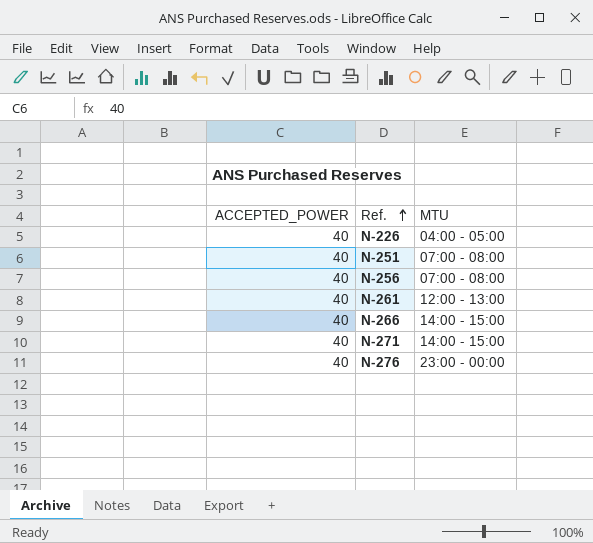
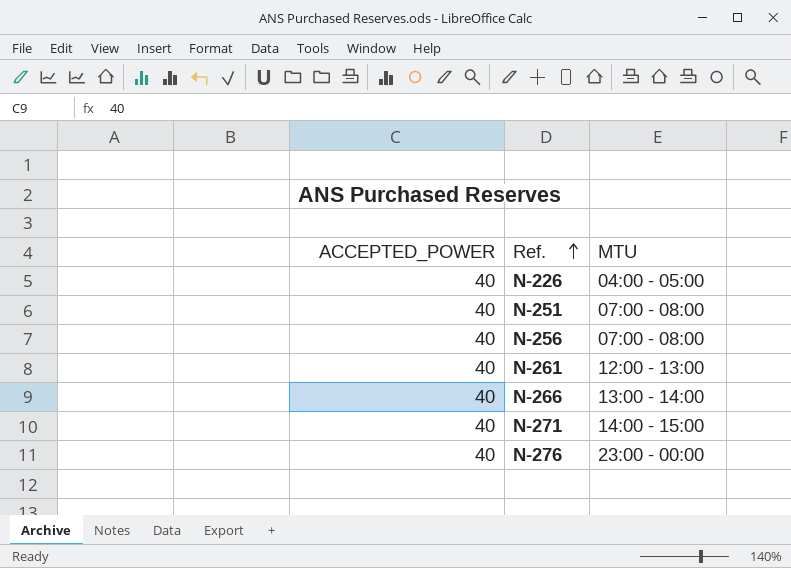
N-266 | MTU: 14:00 - 15:00 -> 13:00 - 14:00

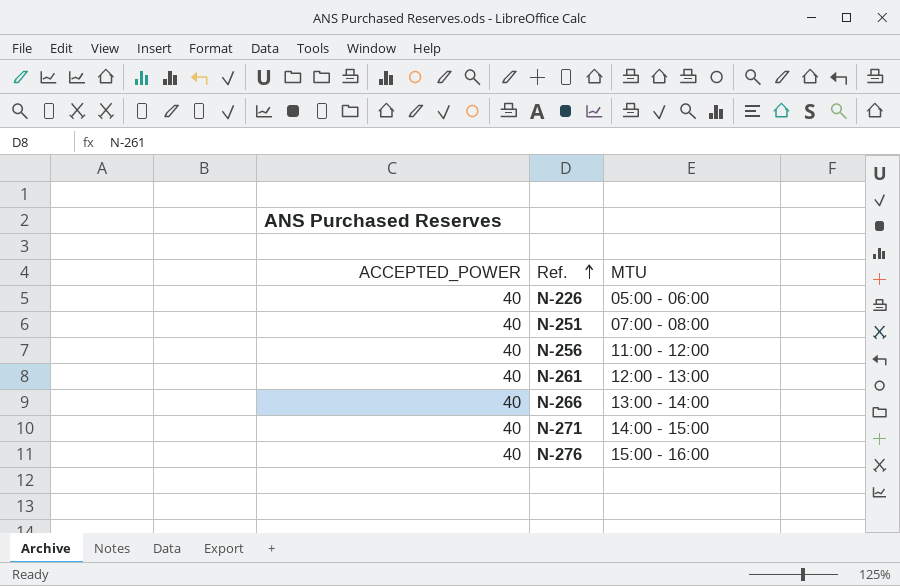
N-226 | MTU: 04:00 - 05:00 -> 05:00 - 06:00
N-256 | MTU: 07:00 - 08:00 -> 11:00 - 12:00
N-276 | MTU: 23:00 - 00:00 -> 15:00 - 16:00

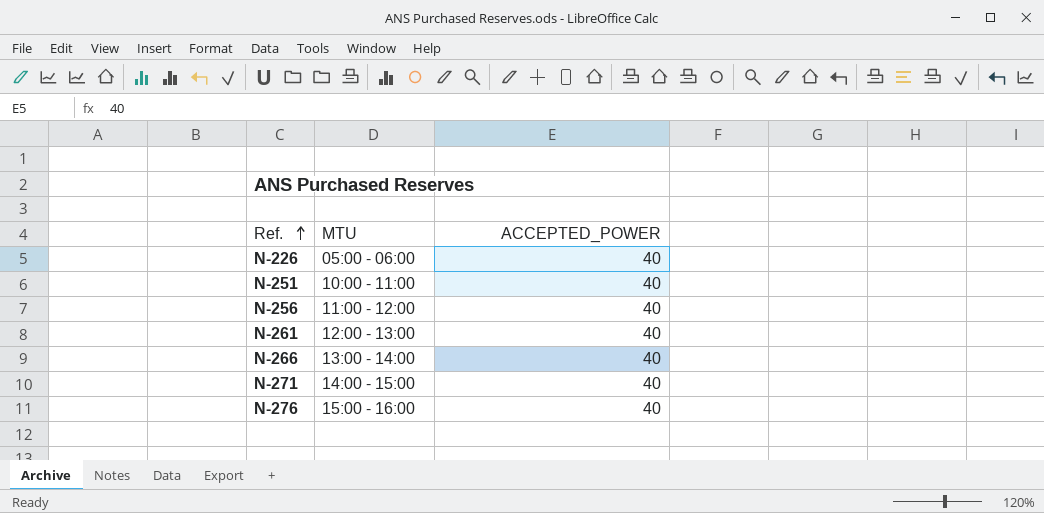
column ACCEPTED_POWER | position: 1 -> 3
N-251 | MTU: 07:00 - 08:00 -> 10:00 - 11:00

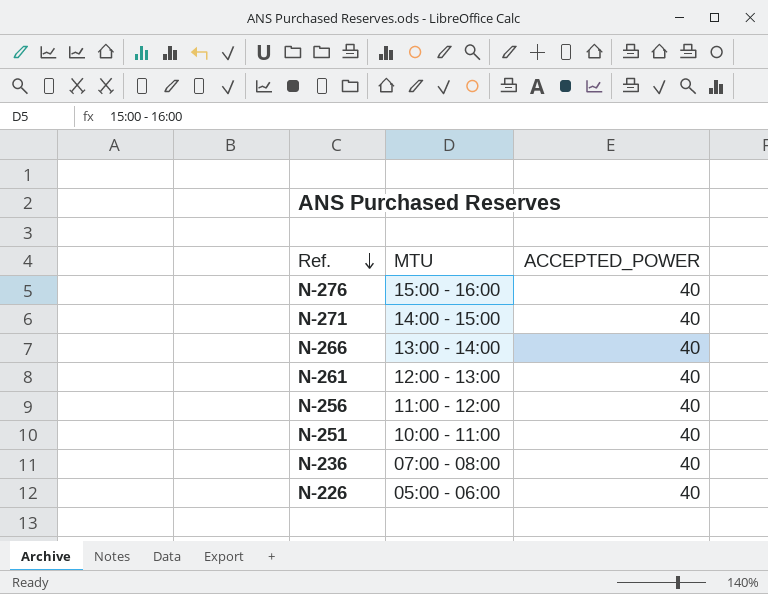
row order: Ref. ascending -> Ref. descending
row N-236: none -> 07:00 - 08:00 | 40

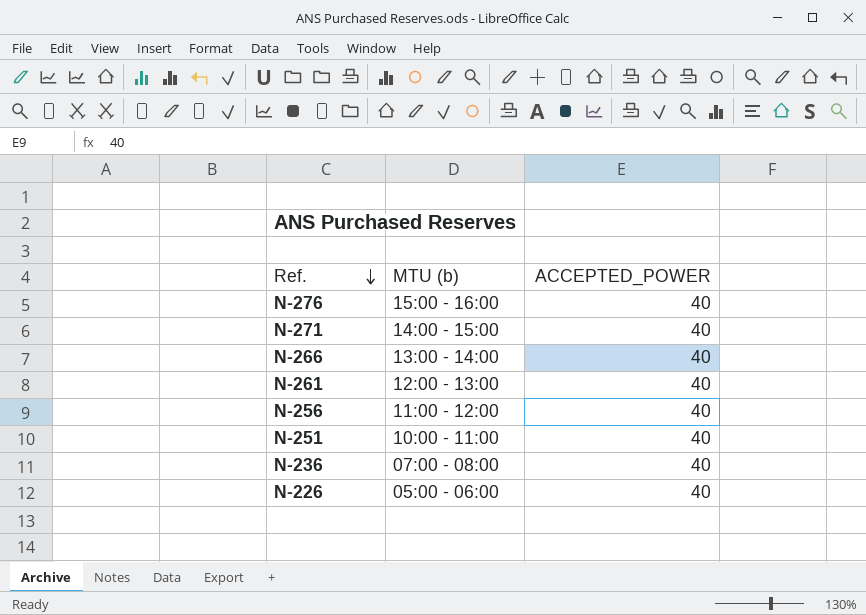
column name: MTU -> MTU (b)

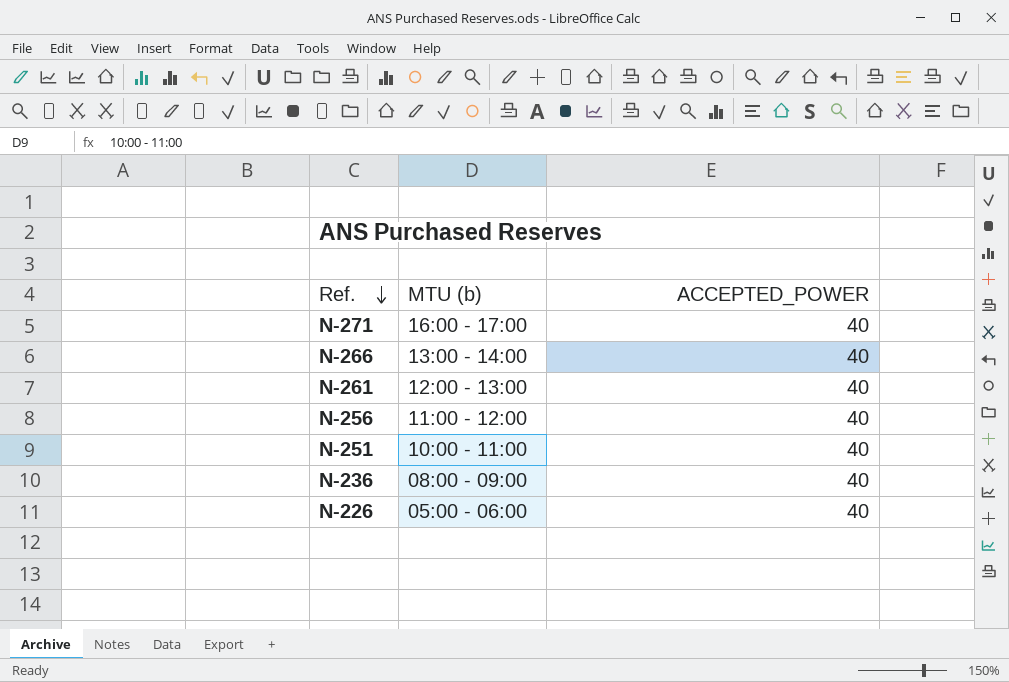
row N-276: 15:00 - 16:00 | 40 -> none
N-271 | MTU (b): 14:00 - 15:00 -> 16:00 - 17:00
N-236 | MTU (b): 07:00 - 08:00 -> 08:00 - 09:00

